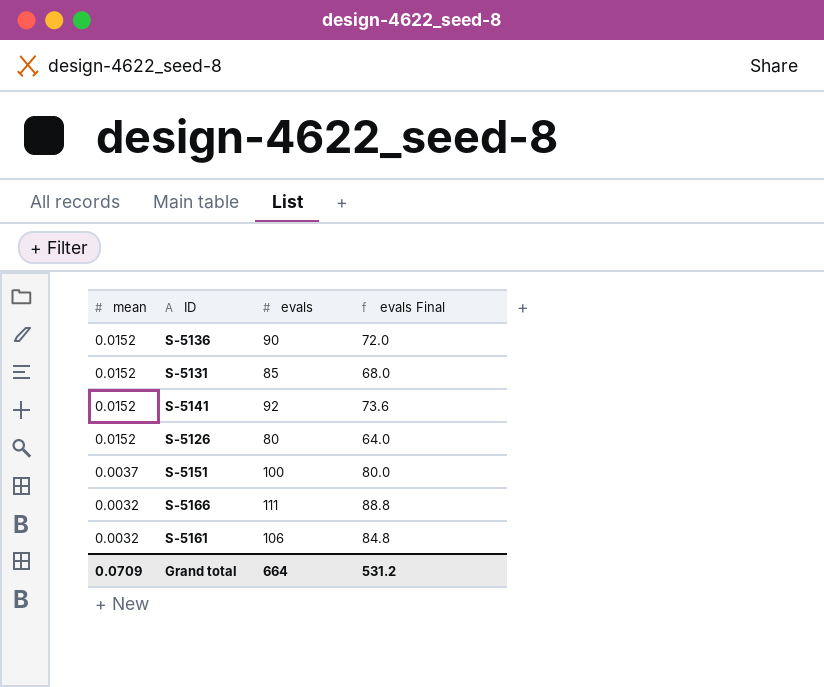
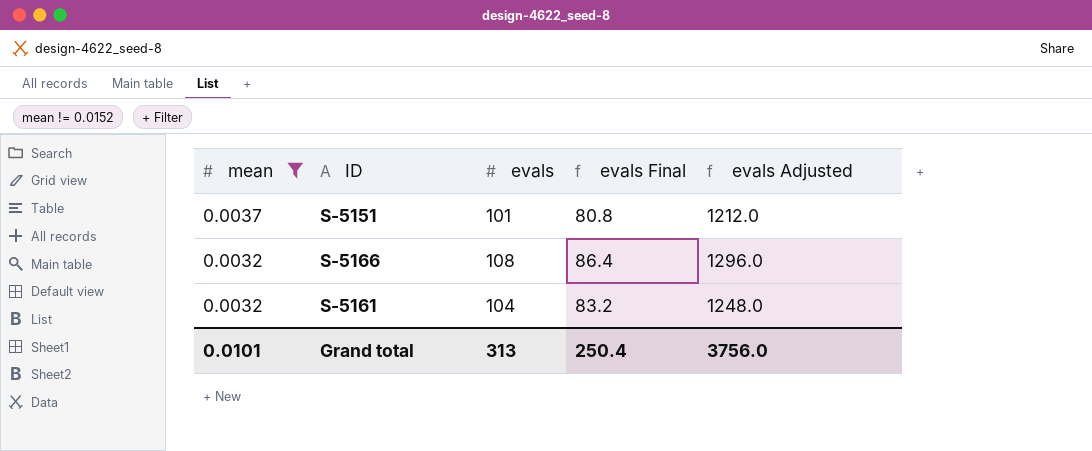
filter: none -> mean != 0.0152
column evals Adjusted | formula: none -> [evals] * 12
S-5151 | evals: 100 -> 101
S-5151 | evals Final: 80.0 -> 80.8
S-5166 | evals: 111 -> 108
S-5166 | evals Final: 88.8 -> 86.4
S-5161 | evals: 106 -> 104
S-5161 | evals Final: 84.8 -> 83.2
Grand total | mean: 0.0709 -> 0.0101
Grand total | evals: 664 -> 313
Grand total | evals Final: 531.2 -> 250.4

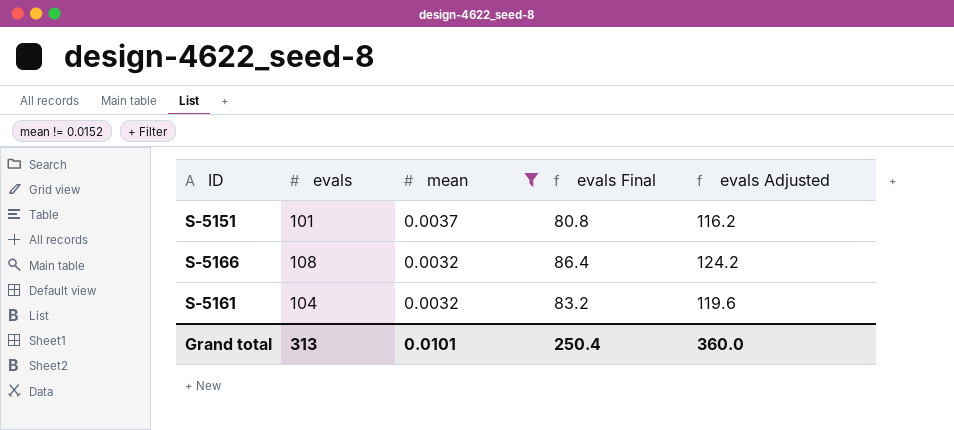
column mean | position: 1 -> 3
column evals Adjusted | formula: [evals] * 12 -> [evals] * 1.15
Grand total | evals Adjusted: 3756.0 -> 360.0

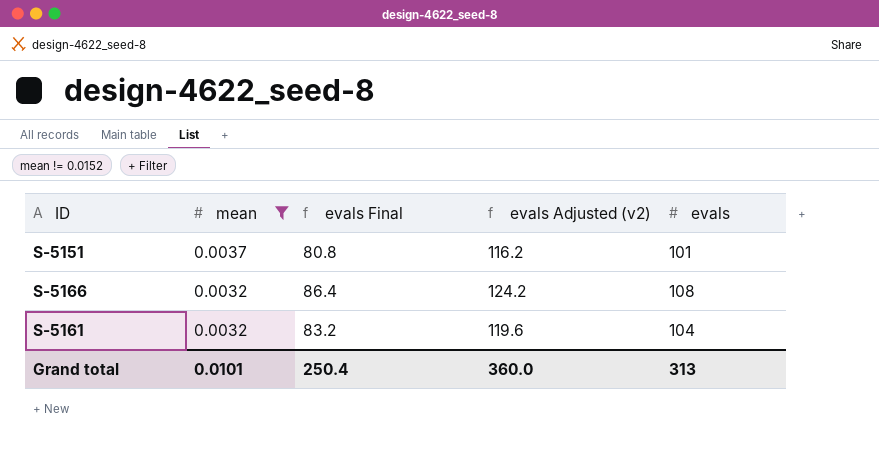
column name: evals Adjusted -> evals Adjusted (v2)
column evals | position: 2 -> 5

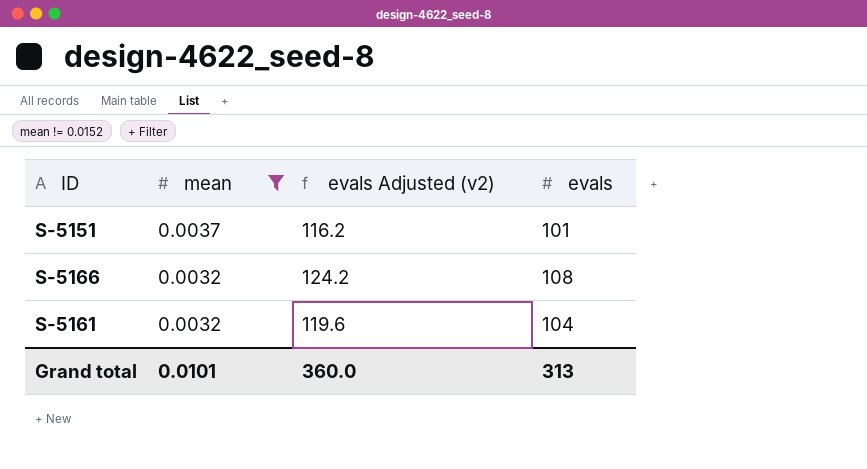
column evals Final | formula: [evals] * 0.8 -> none

